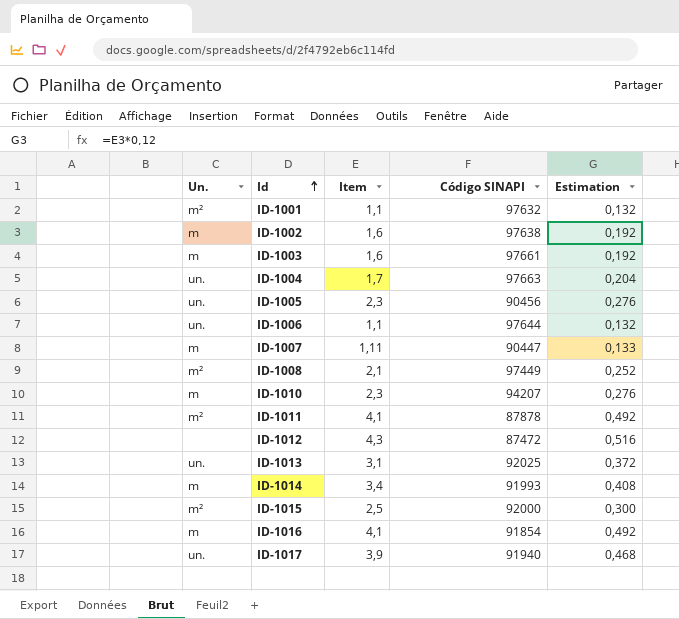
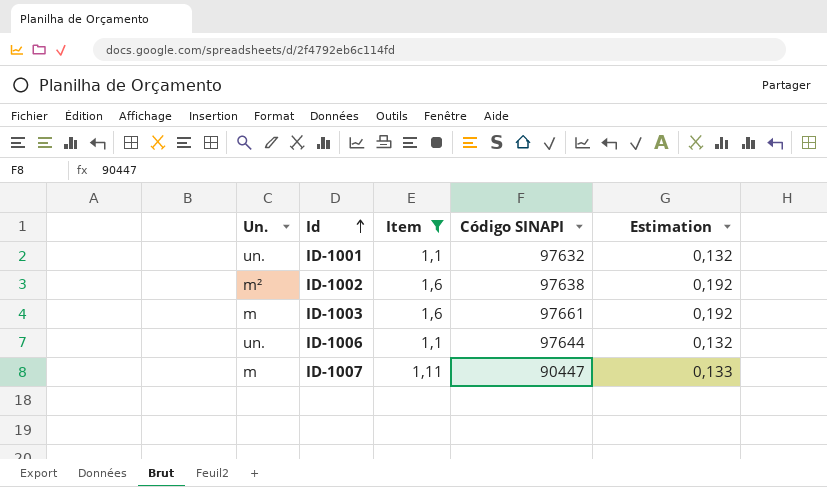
filter: none -> Item <= 1,6
ID-1001 | Un.: m² -> un.
ID-1002 | Un.: m -> m²

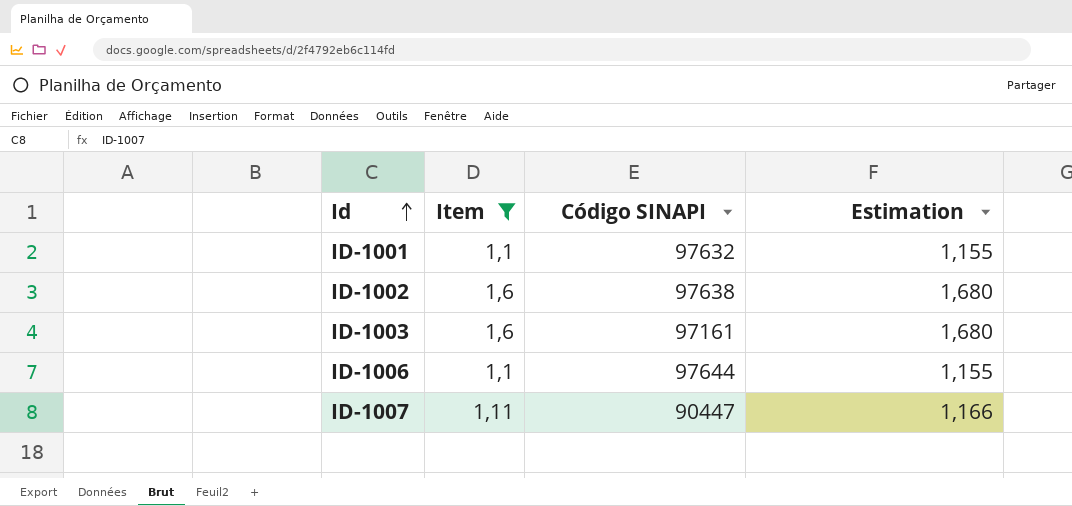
column Un. | position: 1 -> none
column Estimation | formula: [Item] * 0,12 -> [Item] * 1,05
ID-1003 | Código SINAPI: 97661 -> 97161

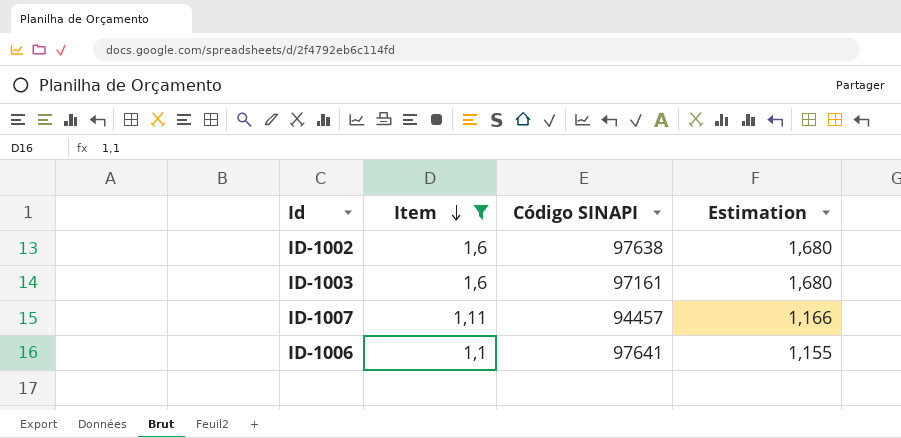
row order: Id ascending -> Item descending
row ID-1001: 1,1 | 97632 | 1,155 -> none
ID-1007 | Código SINAPI: 90447 -> 94457
ID-1006 | Código SINAPI: 97644 -> 97641

